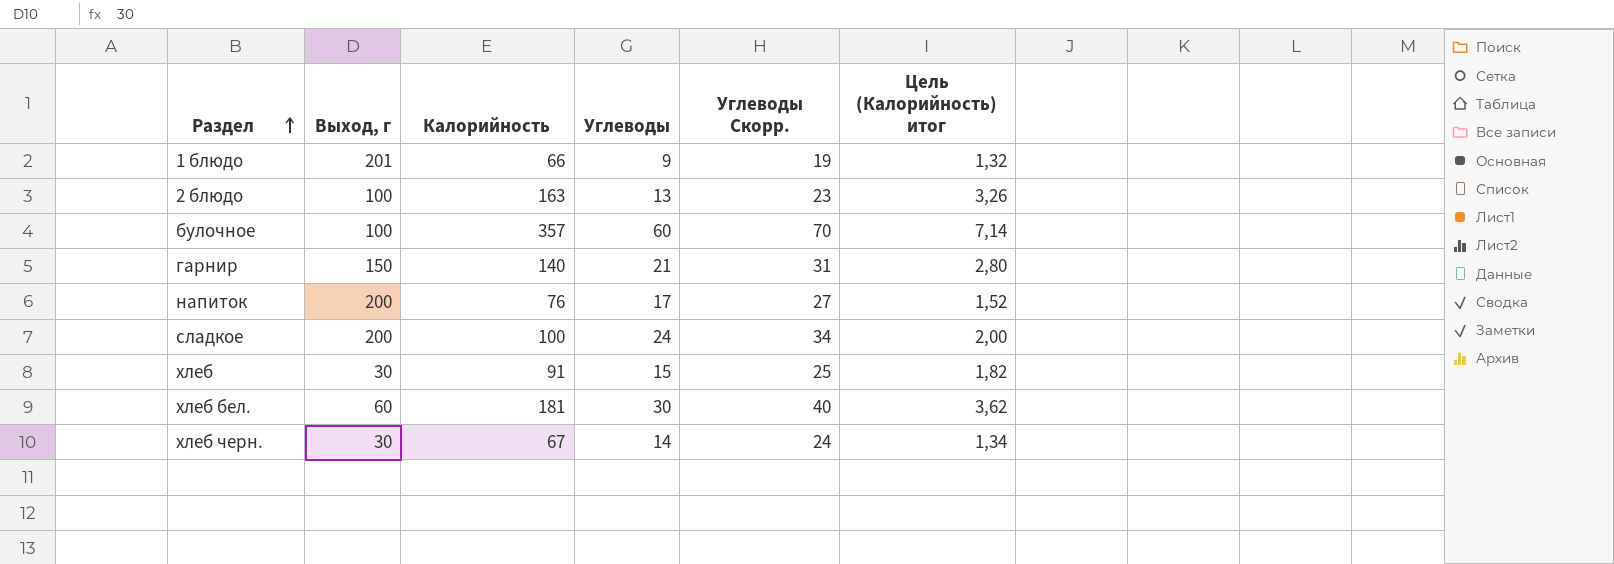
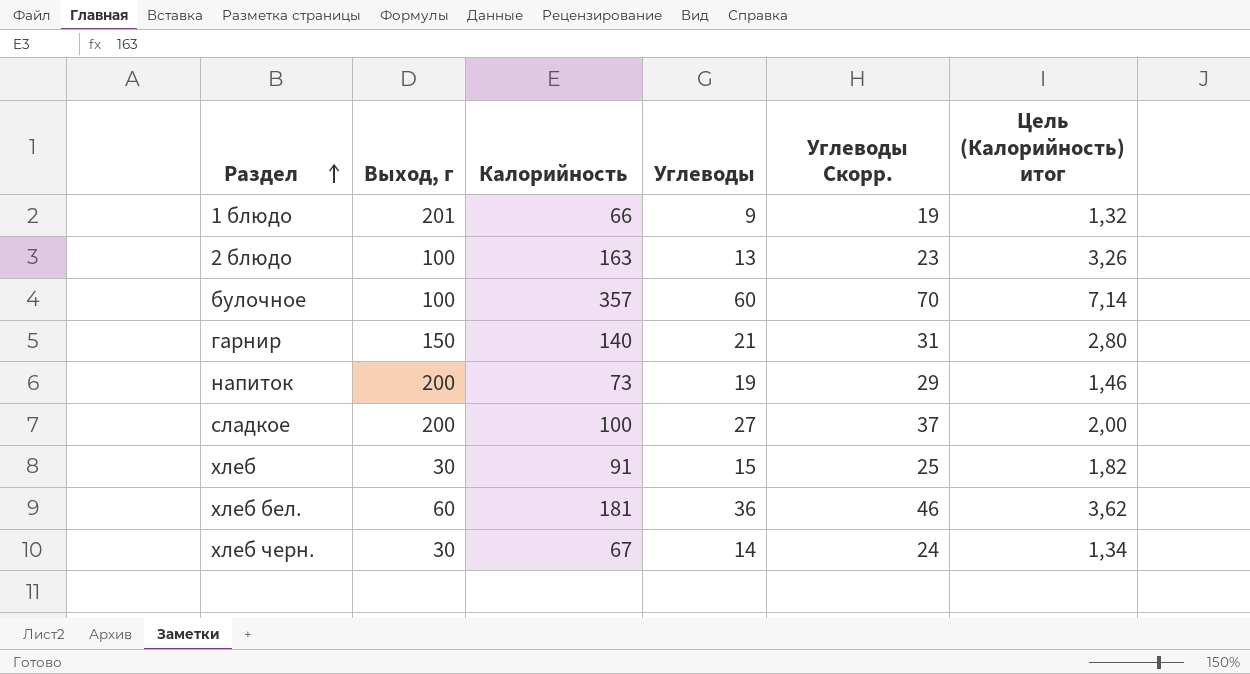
напиток | Калорийность: 76 -> 73
напиток | Углеводы: 17 -> 19
напиток | Углеводы Скорр.: 27 -> 29
напиток | Цель (Калорийность) итог: 1,52 -> 1,46
сладкое | Углеводы: 24 -> 27
сладкое | Углеводы Скорр.: 34 -> 37
хлеб бел. | Углеводы: 30 -> 36
хлеб бел. | Углеводы Скорр.: 40 -> 46

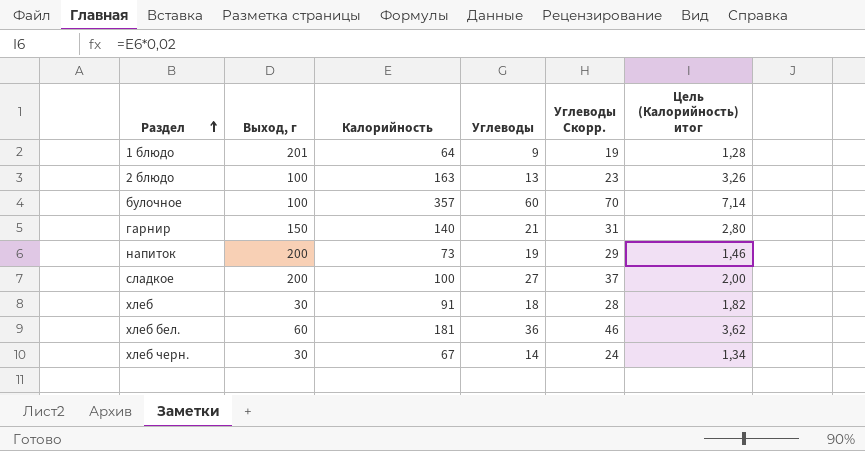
1 блюдо | Калорийность: 66 -> 64
1 блюдо | Цель (Калорийность) итог: 1,32 -> 1,28
хлеб | Углеводы: 15 -> 18
хлеб | Углеводы Скорр.: 25 -> 28

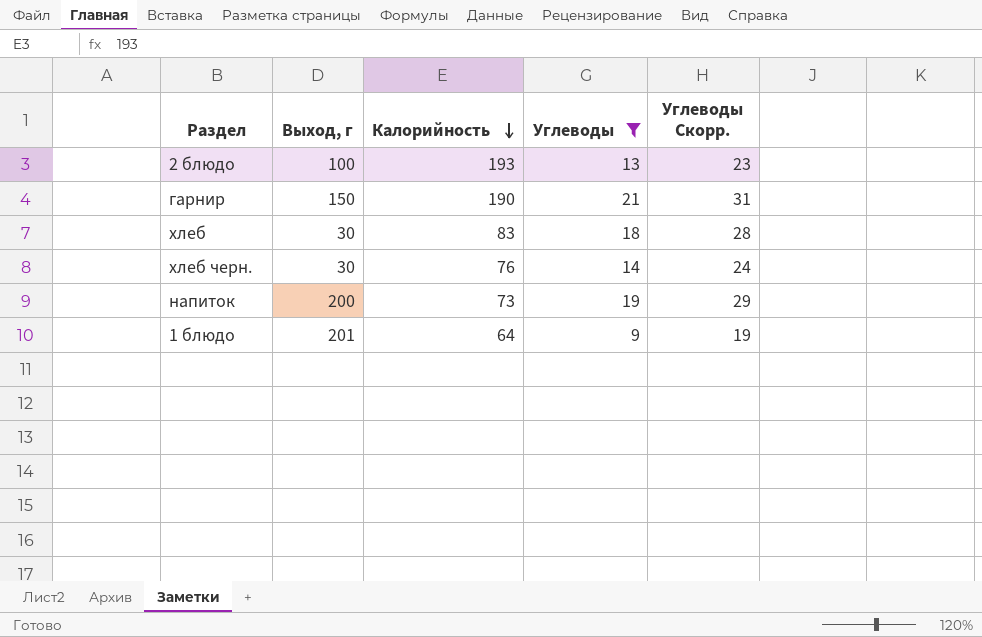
filter: none -> Углеводы <= 21
row order: Раздел ascending -> Калорийность descending
column Цель (Калорийность) итог | formula: [Калорийность] * 0,02 -> none
2 блюдо | Калорийность: 163 -> 193
гарнир | Калорийность: 140 -> 190
хлеб | Калорийность: 91 -> 83
хлеб черн. | Калорийность: 67 -> 76

